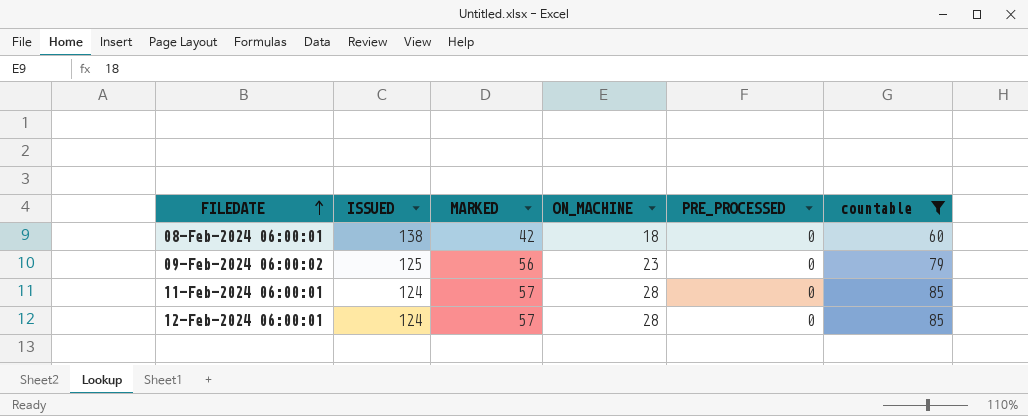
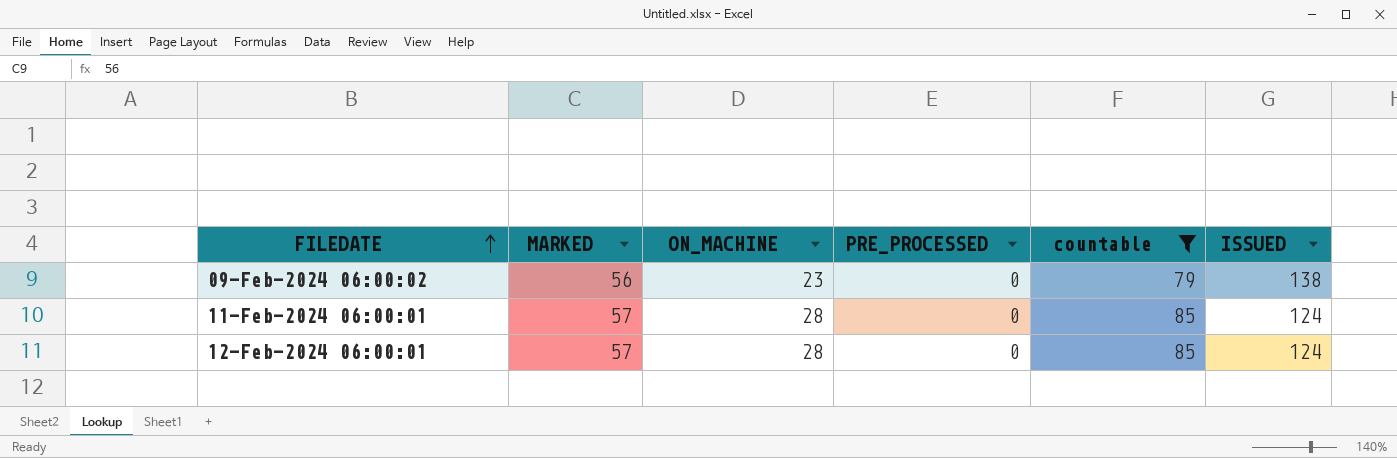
column ISSUED | position: 2 -> 6
row 08-Feb-2024 06:00:01: 138 | 42 | 18 | 0 | 60 -> none
09-Feb-2024 06:00:02 | ISSUED: 125 -> 138

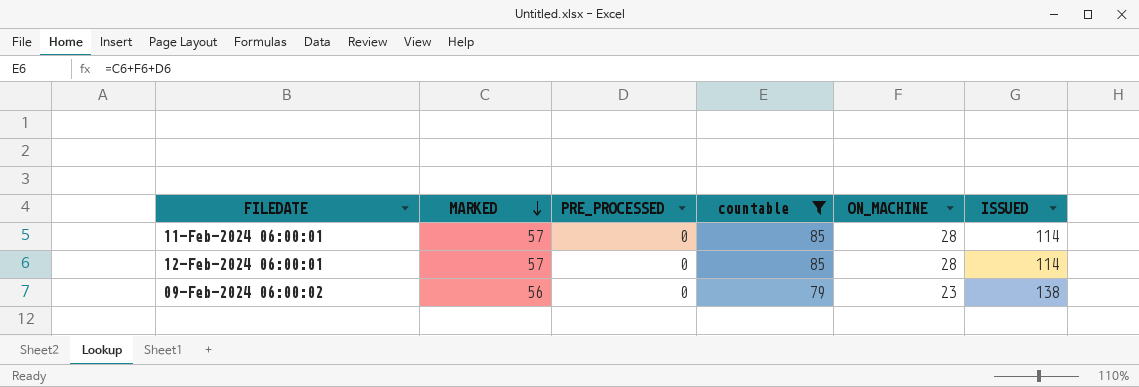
row order: FILEDATE ascending -> MARKED descending
column ON_MACHINE | position: 3 -> 5
11-Feb-2024 06:00:01 | ISSUED: 124 -> 114
12-Feb-2024 06:00:01 | ISSUED: 124 -> 114

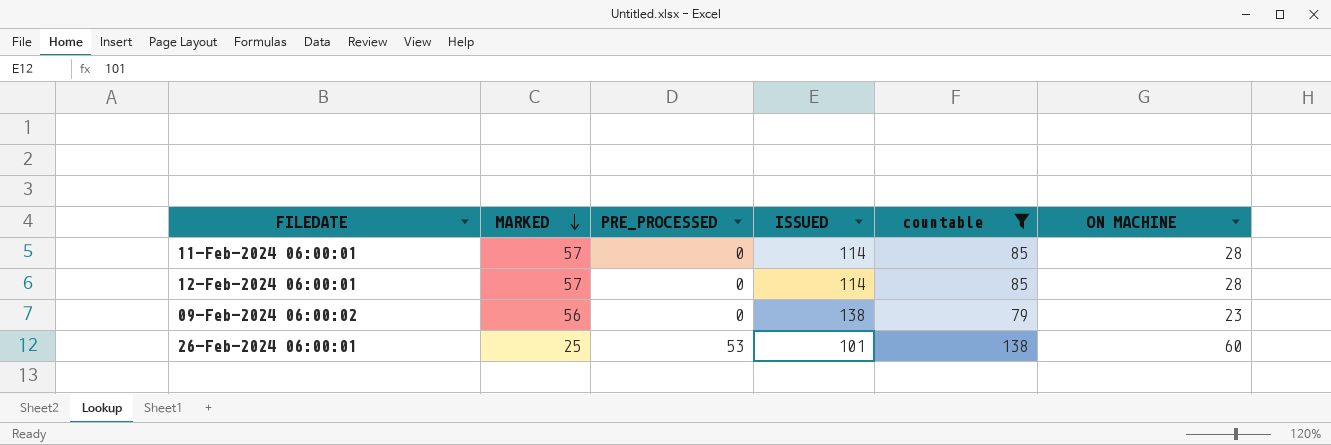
column ISSUED | position: 6 -> 4
column name: ON_MACHINE -> ON MACHINE
row 26-Feb-2024 06:00:01: none -> 25 | 53 | 101 | 138 | 60

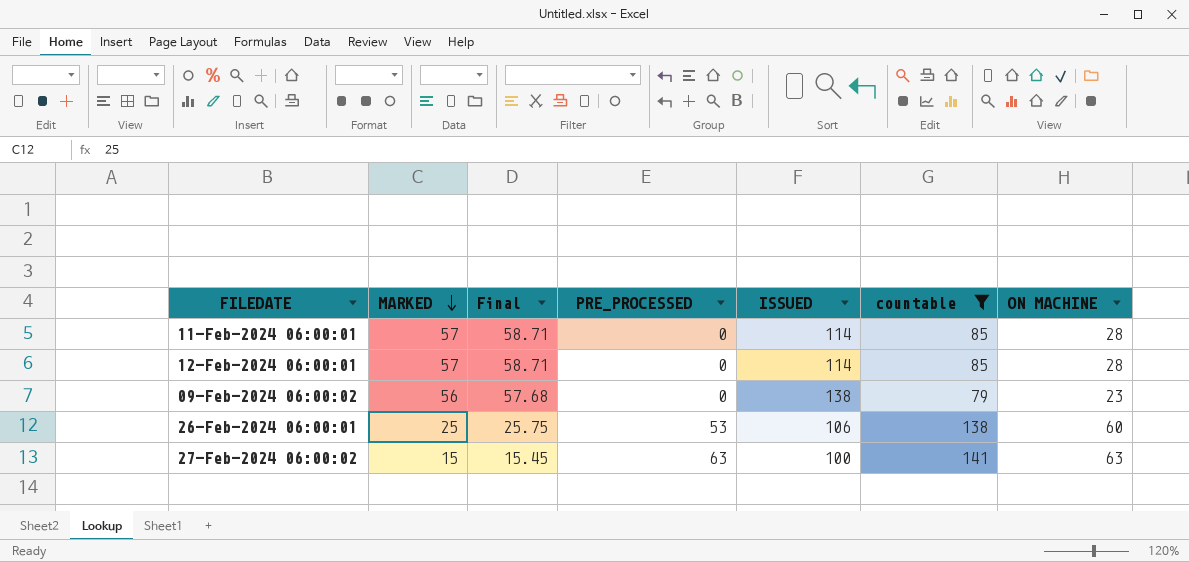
column Final | formula: none -> [MARKED] * 1.03
26-Feb-2024 06:00:01 | ISSUED: 101 -> 106
row 27-Feb-2024 06:00:02: none -> 15 | 15.45 | 63 | 100 | 141 | 63

